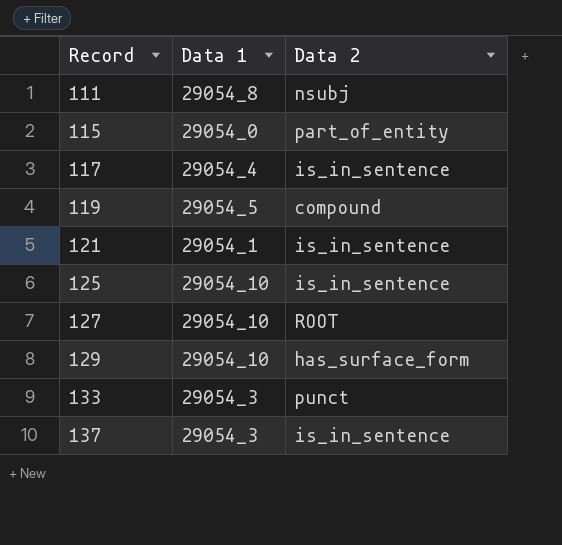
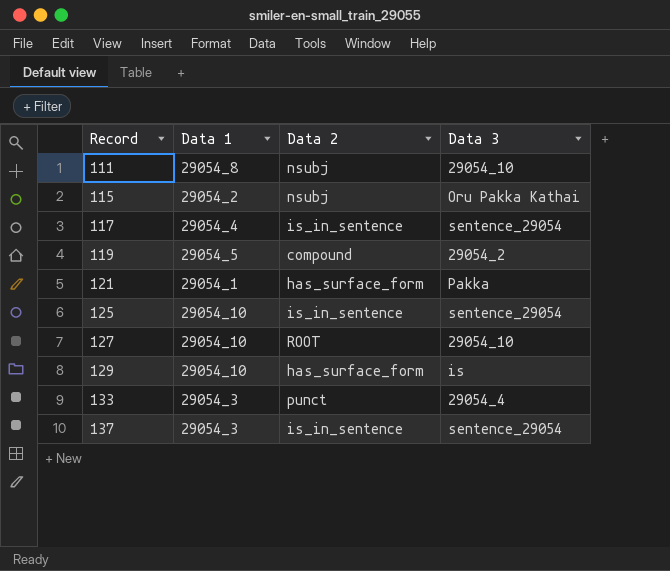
column Data 3 | position: none -> 4
115 | Data 1: 29054_0 -> 29054_2
115 | Data 2: part_of_entity -> nsubj
121 | Data 2: is_in_sentence -> has_surface_form

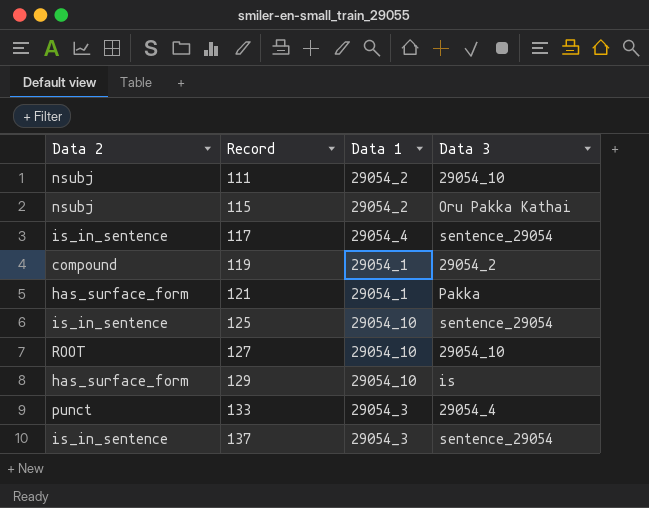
column Data 2 | position: 3 -> 1
111 | Data 1: 29054_8 -> 29054_2
119 | Data 1: 29054_5 -> 29054_1

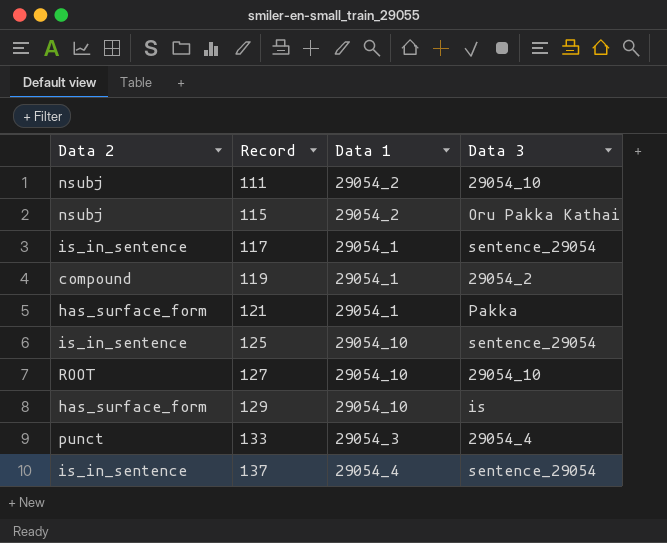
117 | Data 1: 29054_4 -> 29054_1
137 | Data 1: 29054_3 -> 29054_4

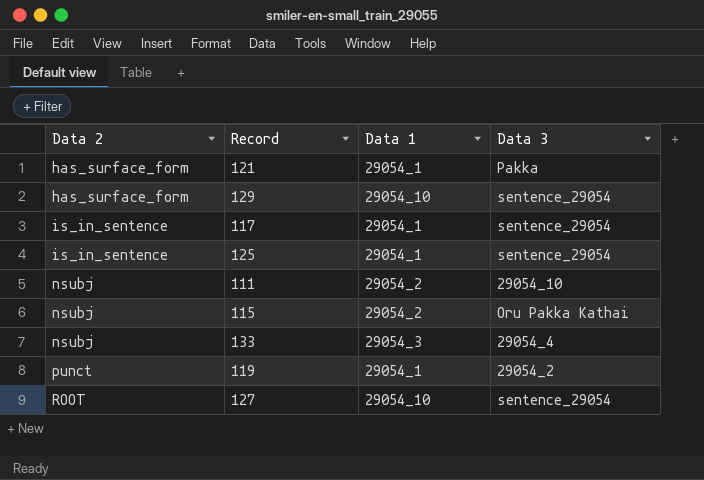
row order: Record ascending -> Data 2 ascending
row 137: is_in_sentence | 29054_4 | sentence_29054 -> none
129 | Data 3: is -> sentence_29054
125 | Data 1: 29054_10 -> 29054_1
133 | Data 2: punct -> nsubj
119 | Data 2: compound -> punct
127 | Data 3: 29054_10 -> sentence_29054

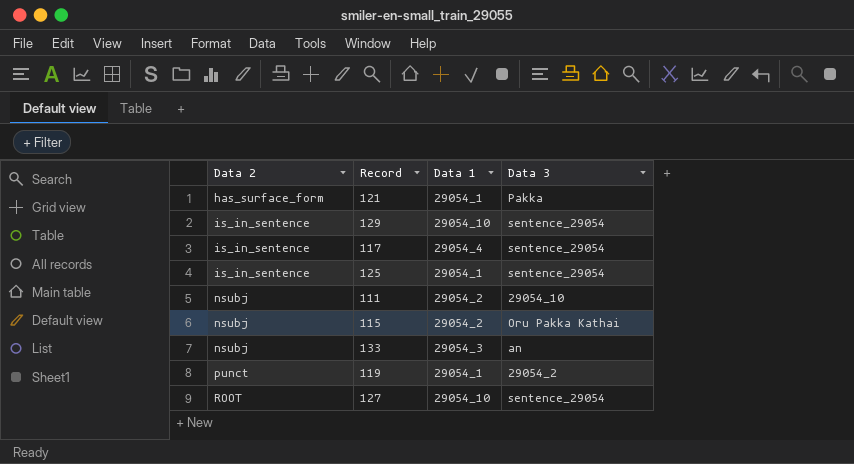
129 | Data 2: has_surface_form -> is_in_sentence
117 | Data 1: 29054_1 -> 29054_4
133 | Data 3: 29054_4 -> an

